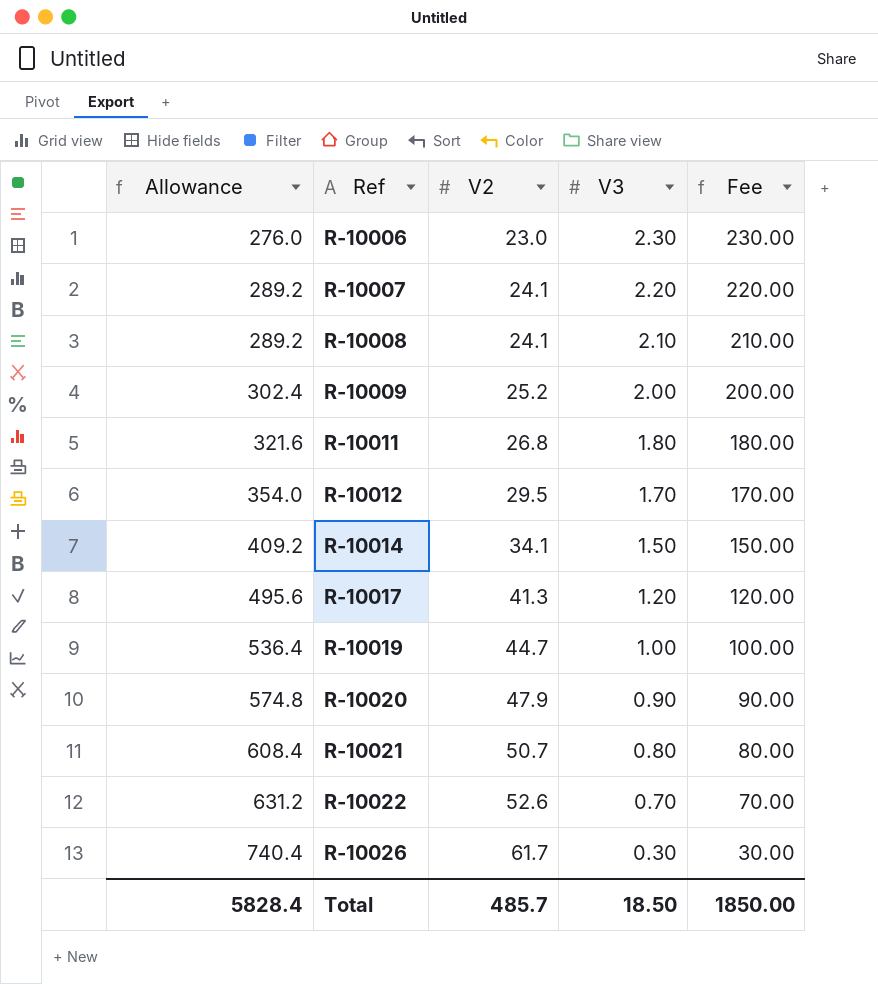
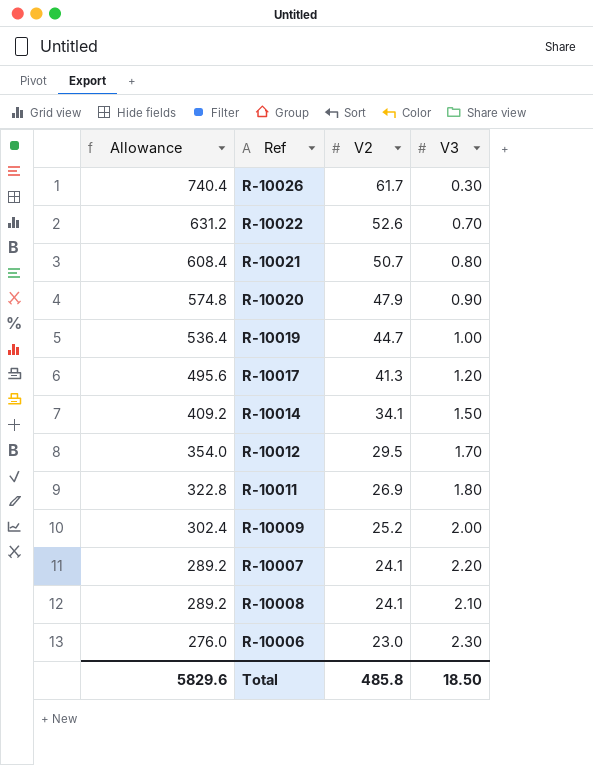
row order: Allowance ascending -> Allowance descending
column Fee | formula: [V3] * 100 -> none
R-10011 | Allowance: 321.6 -> 322.8
R-10011 | V2: 26.8 -> 26.9
Total | Allowance: 5828.4 -> 5829.6
Total | V2: 485.7 -> 485.8

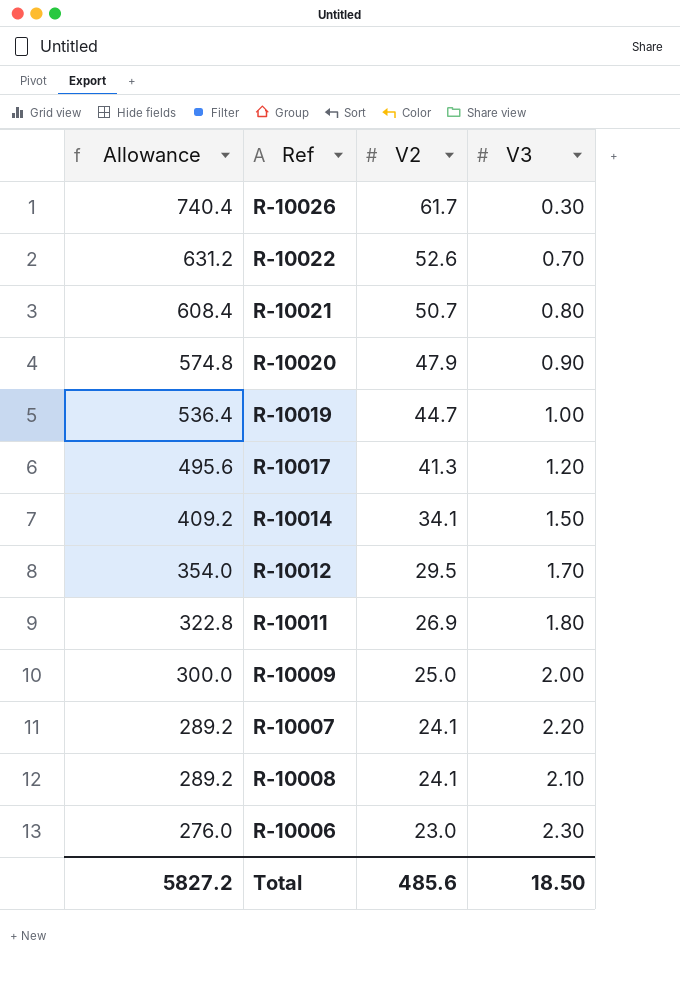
R-10009 | Allowance: 302.4 -> 300.0
R-10009 | V2: 25.2 -> 25.0
Total | Allowance: 5829.6 -> 5827.2
Total | V2: 485.8 -> 485.6

